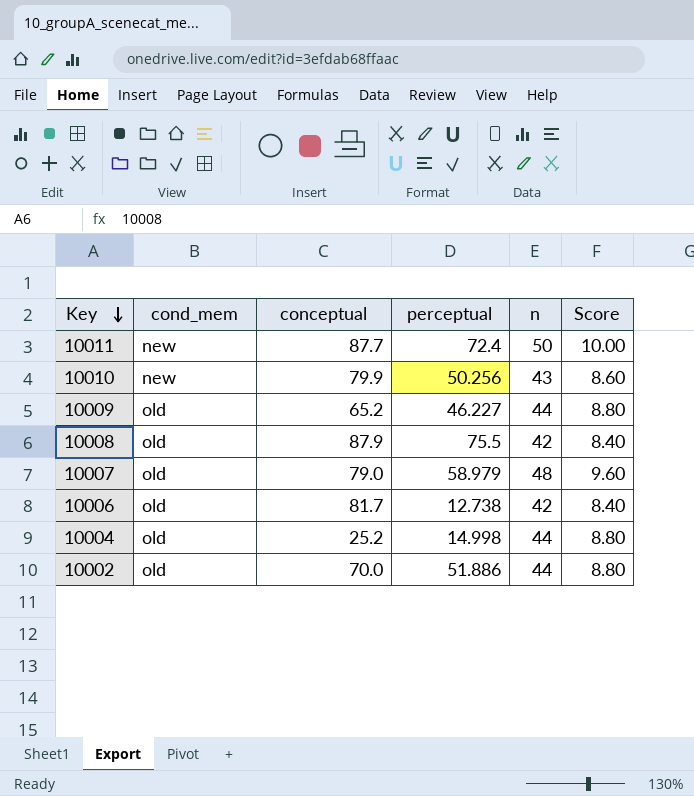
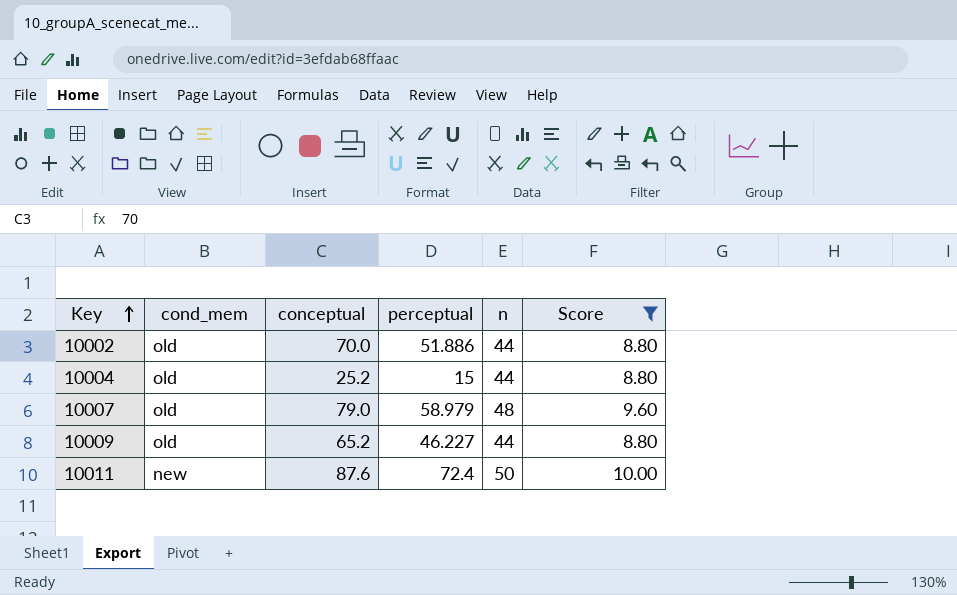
filter: none -> Score >= 8.80
row order: Key descending -> Key ascending
10004 | perceptual: 14.998 -> 15
10011 | conceptual: 87.7 -> 87.6

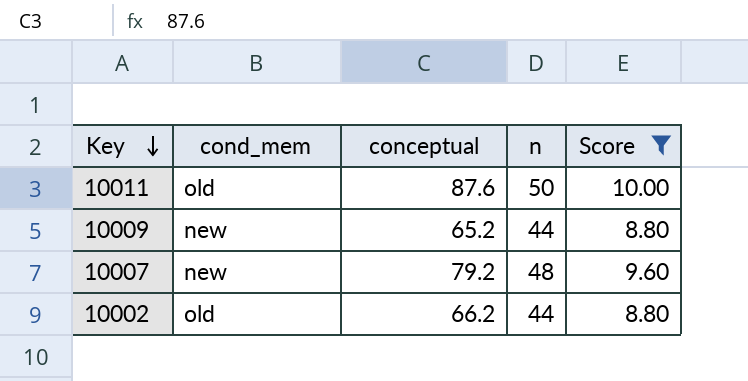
row order: Key ascending -> Key descending
column perceptual | position: 4 -> none
row 10004: old | 25.2 | 15 | 44 | 8.80 -> none
10011 | cond_mem: new -> old
10009 | cond_mem: old -> new
10007 | cond_mem: old -> new
10007 | conceptual: 79.0 -> 79.2
10002 | conceptual: 70.0 -> 66.2

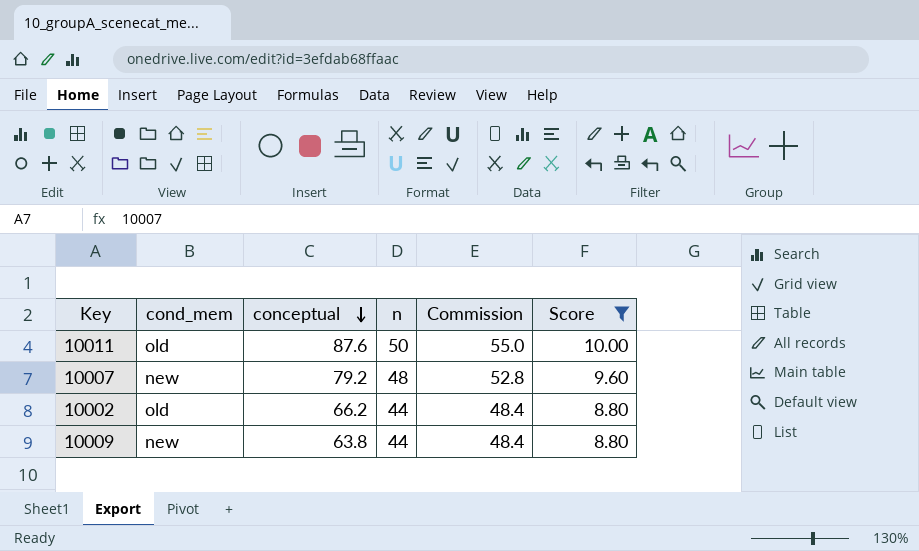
row order: Key descending -> conceptual descending
column Commission | formula: none -> [n] * 1.1
10009 | conceptual: 65.2 -> 63.8

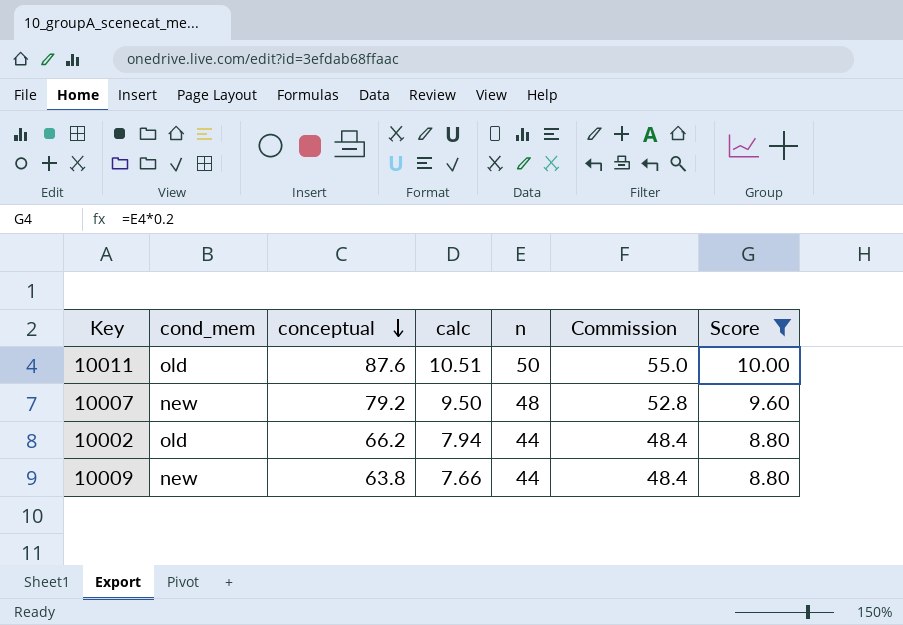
column calc | formula: none -> [conceptual] * 0.12

